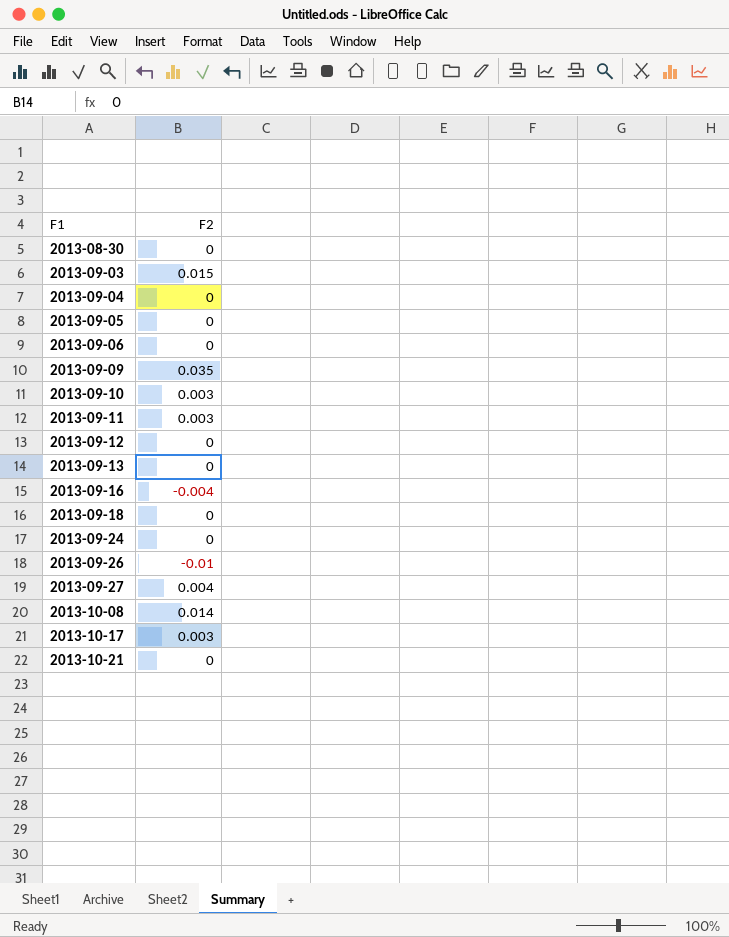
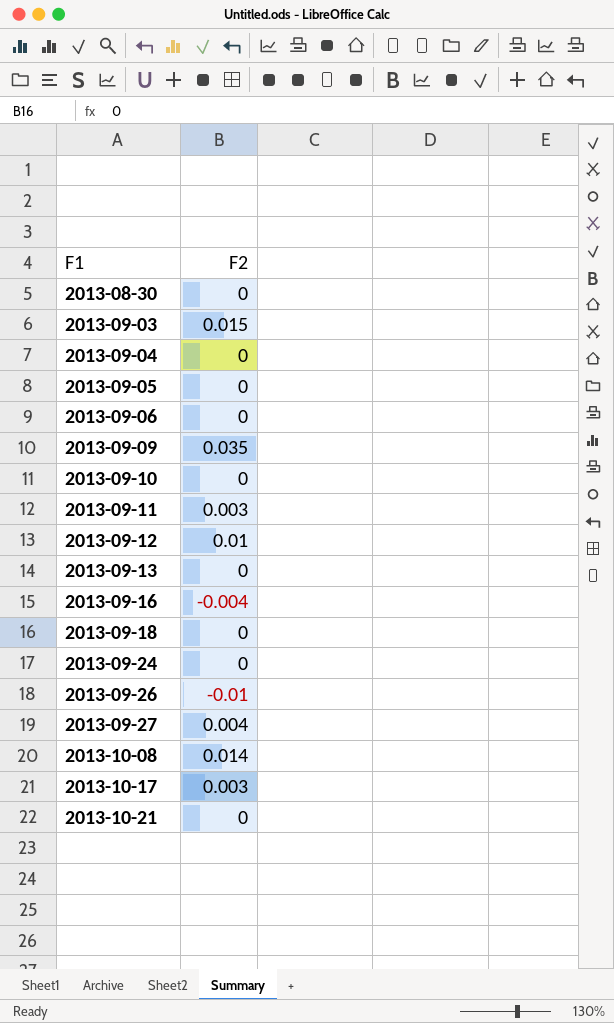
2013-09-10 | F2: 0.003 -> 0
2013-09-12 | F2: 0 -> 0.01

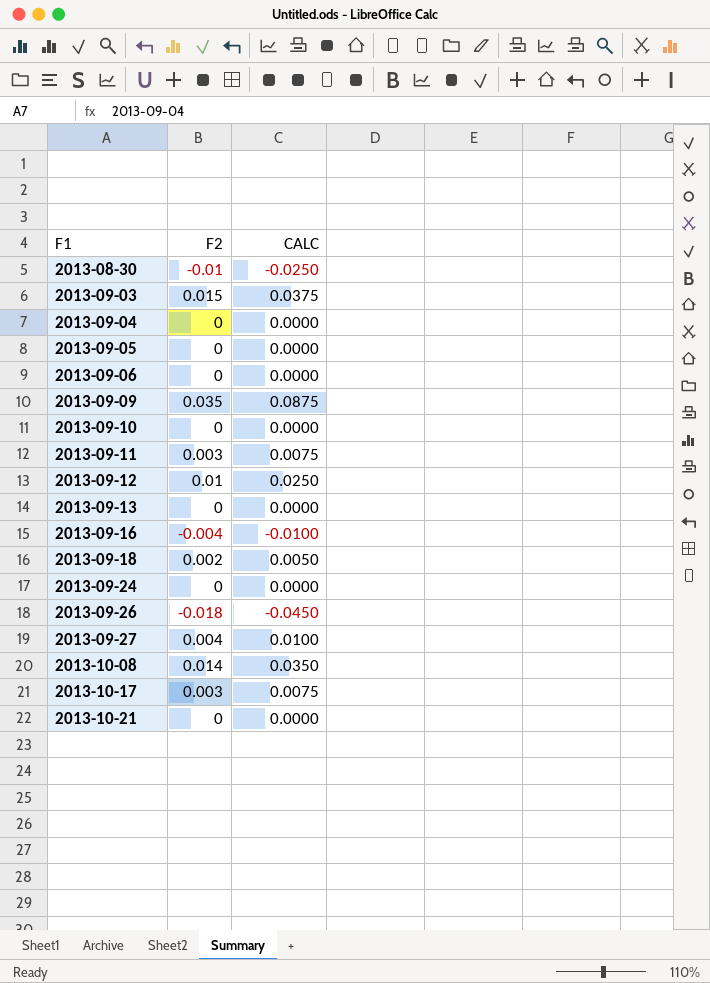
column CALC | formula: none -> [F2] * 2.5
2013-08-30 | F2: 0 -> -0.01
2013-09-18 | F2: 0 -> 0.002
2013-09-26 | F2: -0.01 -> -0.018

